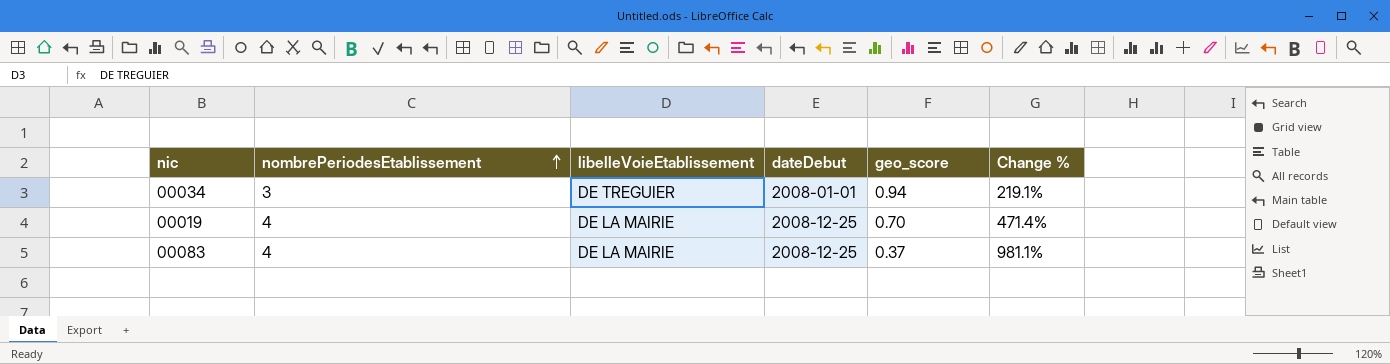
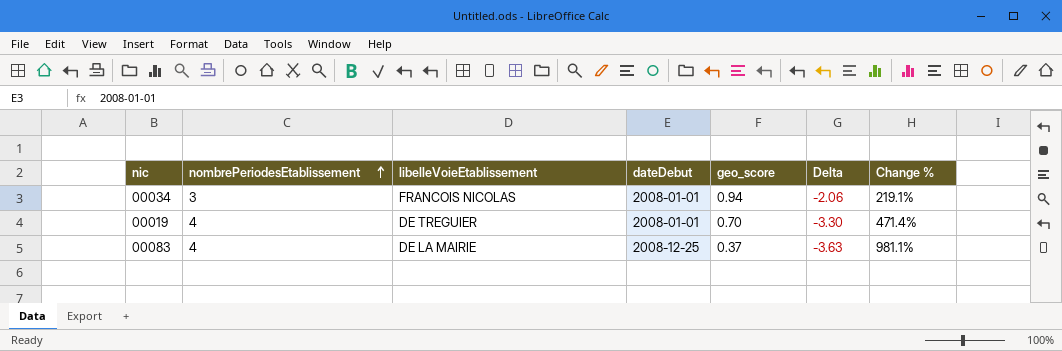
column Delta | formula: none -> [geo_score] - [nombrePeriodesEtablissement]
00034 | libelleVoieEtablissement: DE TREGUIER -> FRANCOIS NICOLAS
00019 | libelleVoieEtablissement: DE LA MAIRIE -> DE TREGUIER
00019 | dateDebut: 2008-12-25 -> 2008-01-01

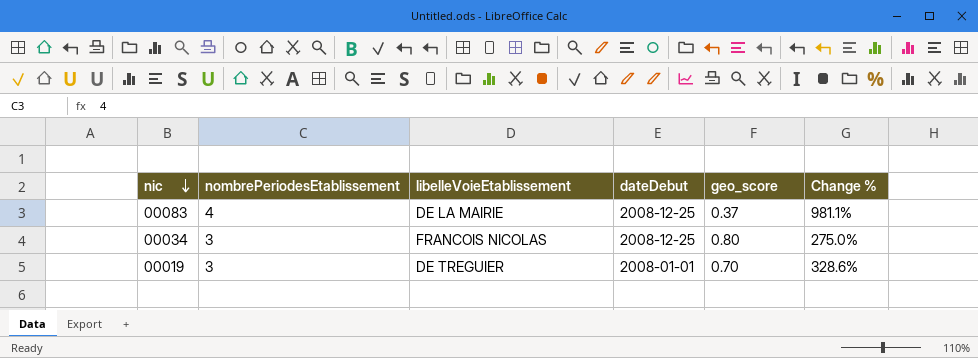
row order: nombrePeriodesEtablissement ascending -> nic descending
column Delta | formula: [geo_score] - [nombrePeriodesEtablissement] -> none
00034 | dateDebut: 2008-01-01 -> 2008-12-25
00034 | geo_score: 0.94 -> 0.80
00034 | Change %: 219.1% -> 275.0%
00019 | nombrePeriodesEtablissement: 4 -> 3
00019 | Change %: 471.4% -> 328.6%

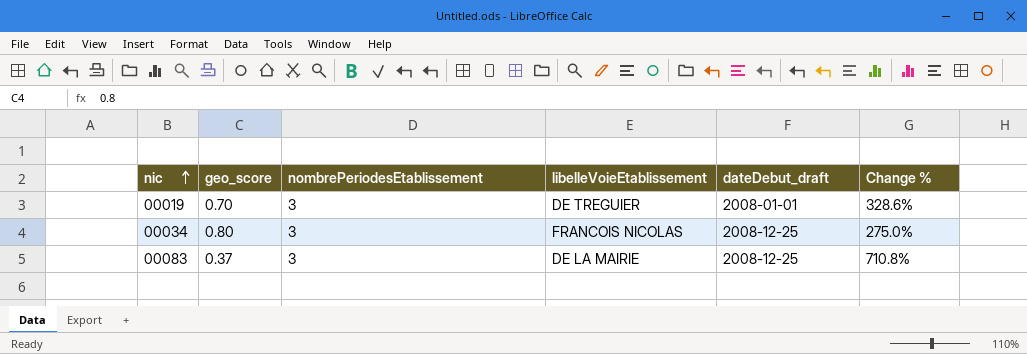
row order: nic descending -> nic ascending
column geo_score | position: 5 -> 2
column name: dateDebut -> dateDebut_draft
00083 | nombrePeriodesEtablissement: 4 -> 3
00083 | Change %: 981.1% -> 710.8%

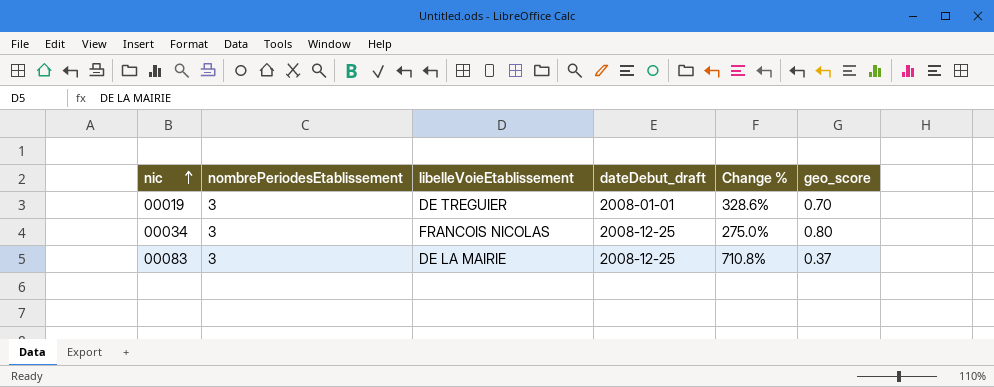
column geo_score | position: 2 -> 6

